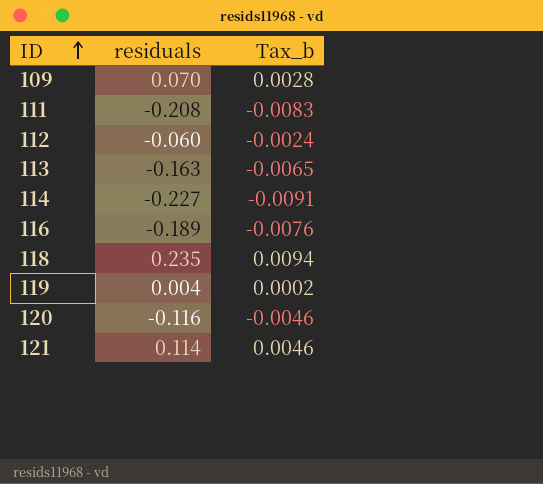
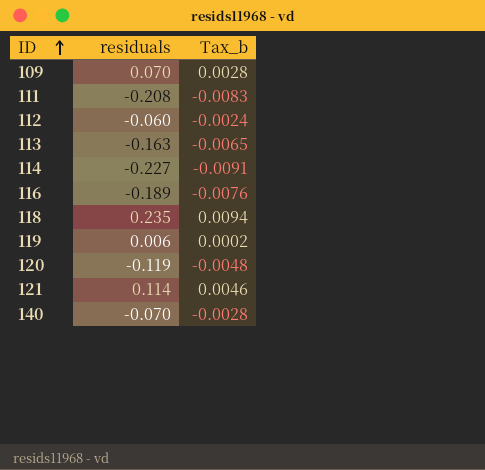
119 | residuals: 0.004 -> 0.006
120 | residuals: -0.116 -> -0.119
120 | Tax_b: -0.0046 -> -0.0048
row 140: none -> -0.070 | -0.0028

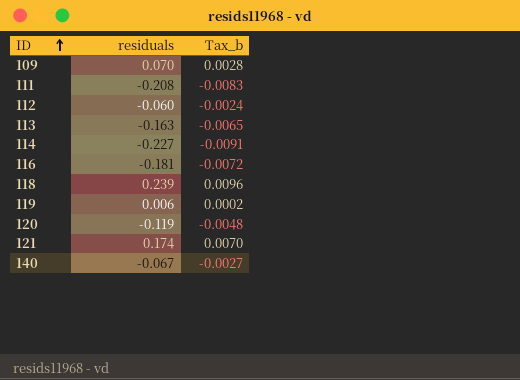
116 | residuals: -0.189 -> -0.181
116 | Tax_b: -0.0076 -> -0.0072
118 | residuals: 0.235 -> 0.239
118 | Tax_b: 0.0094 -> 0.0096
121 | residuals: 0.114 -> 0.174
121 | Tax_b: 0.0046 -> 0.0070
140 | residuals: -0.070 -> -0.067
140 | Tax_b: -0.0028 -> -0.0027

